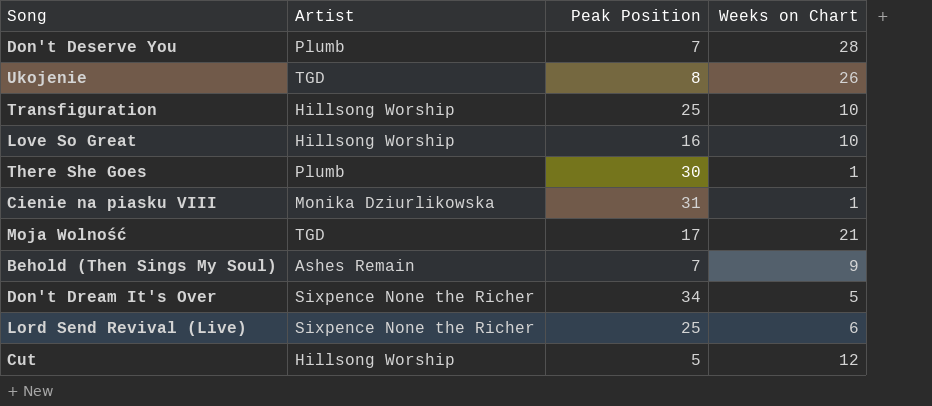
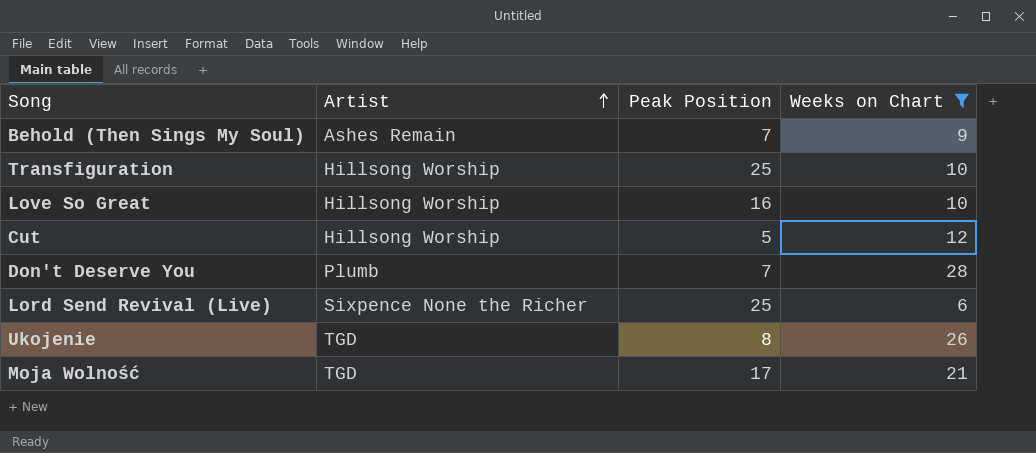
filter: none -> Weeks on Chart >= 6
row order: none -> Artist ascending

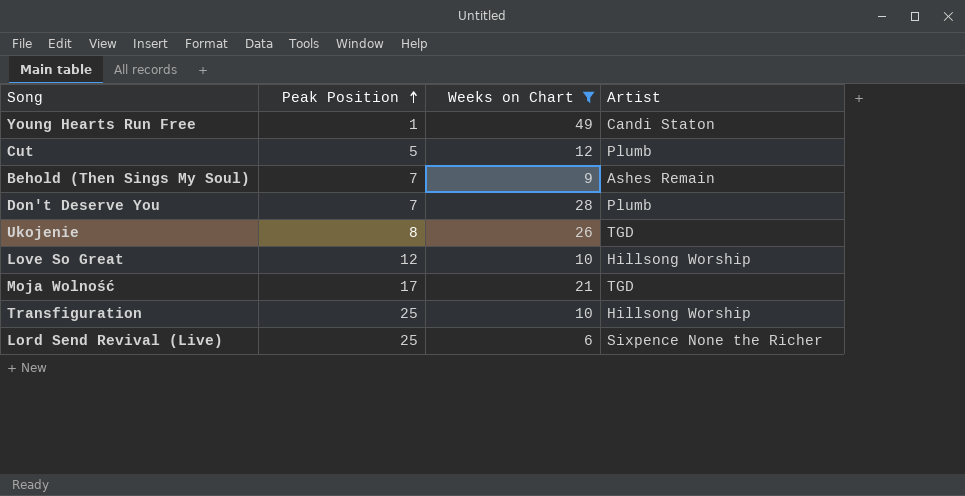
row order: Artist ascending -> Peak Position ascending
column Artist | position: 2 -> 4
row Young Hearts Run Free: none -> 1 | 49 | Candi Staton
Cut | Artist: Hillsong Worship -> Plumb
Love So Great | Peak Position: 16 -> 12

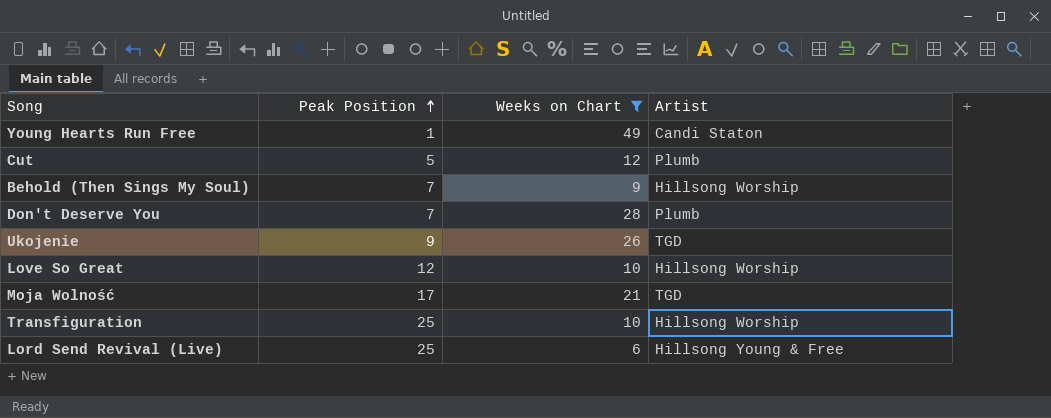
Behold (Then Sings My Soul) | Artist: Ashes Remain -> Hillsong Worship
Ukojenie | Peak Position: 8 -> 9
Lord Send Revival (Live) | Artist: Sixpence None the Richer -> Hillsong Young & Free

